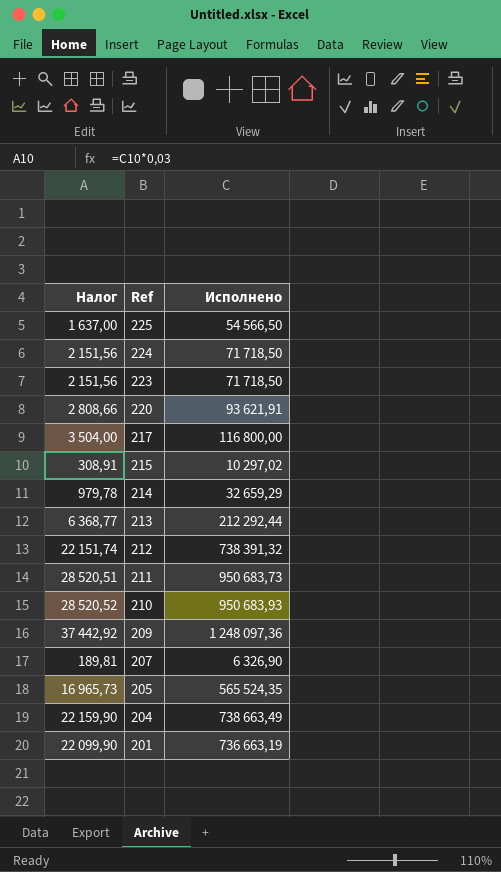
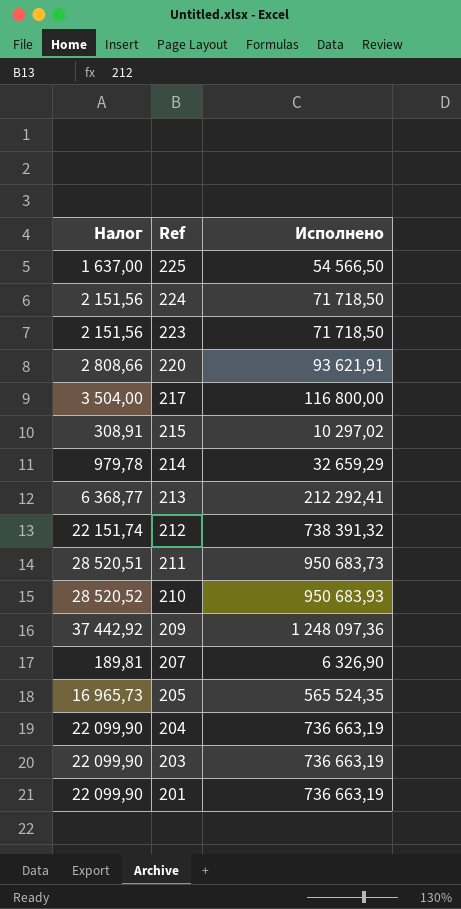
213 | Исполнено: 212 292,44 -> 212 292,41
204 | Налог: 22 159,90 -> 22 099,90
204 | Исполнено: 738 663,49 -> 736 663,19
row 203: none -> 22 099,90 | 736 663,19

